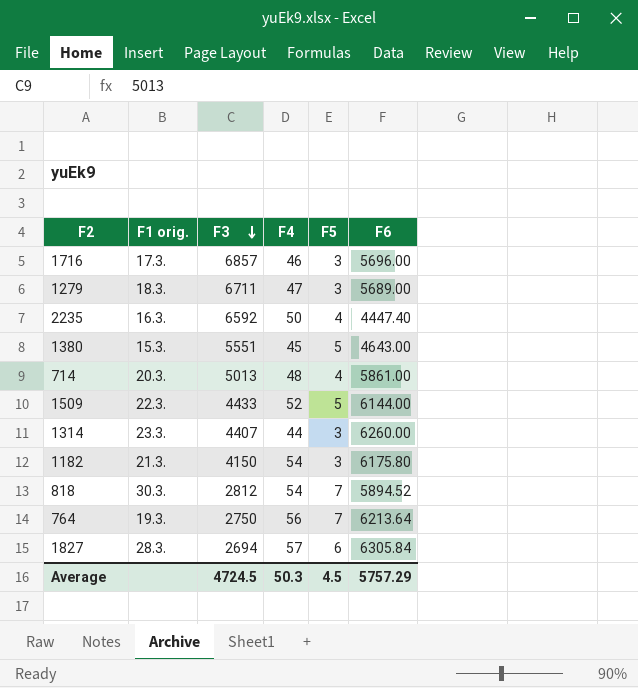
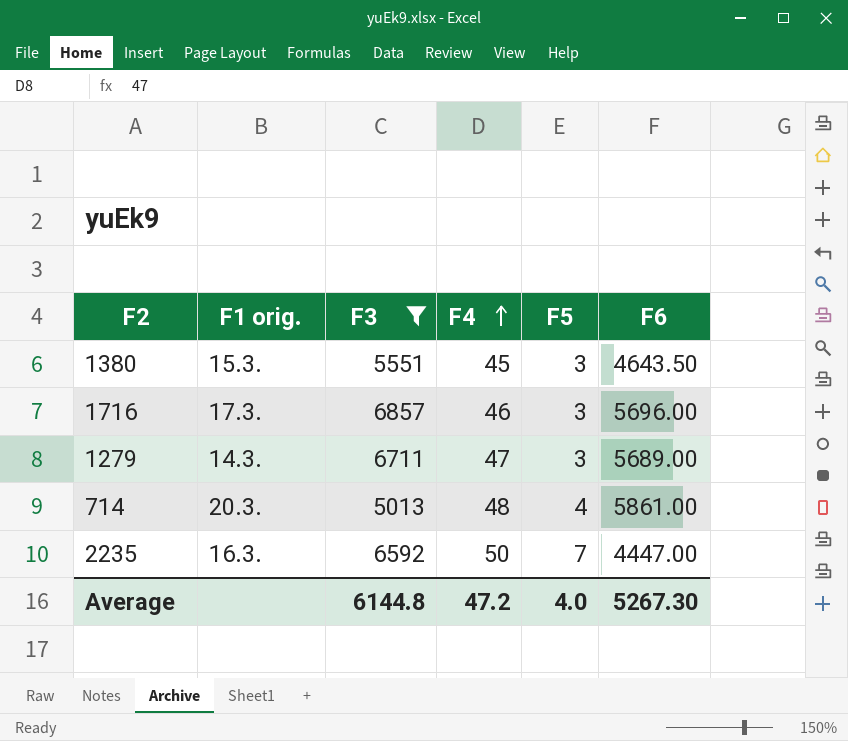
filter: none -> F3 >= 5013
row order: F3 descending -> F4 ascending
1380 | F5: 5 -> 3
1380 | F6: 4643.00 -> 4643.50
1279 | F1 orig.: 18.3. -> 14.3.
2235 | F5: 4 -> 7
2235 | F6: 4447.40 -> 4447.00
Average | F3: 4724.5 -> 6144.8
Average | F4: 50.3 -> 47.2
Average | F5: 4.5 -> 4.0
Average | F6: 5757.29 -> 5267.30

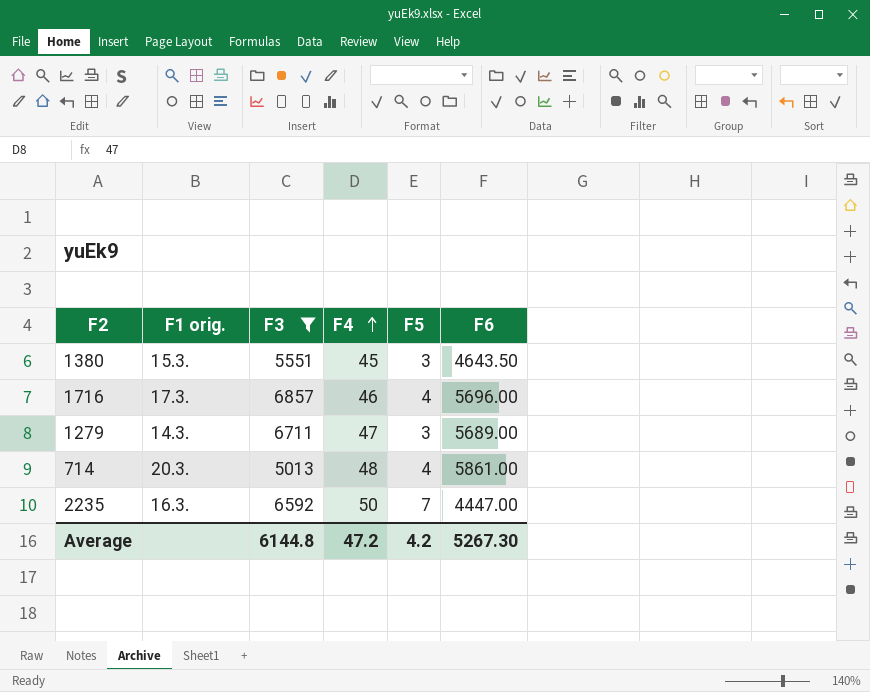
1716 | F5: 3 -> 4
Average | F5: 4.0 -> 4.2

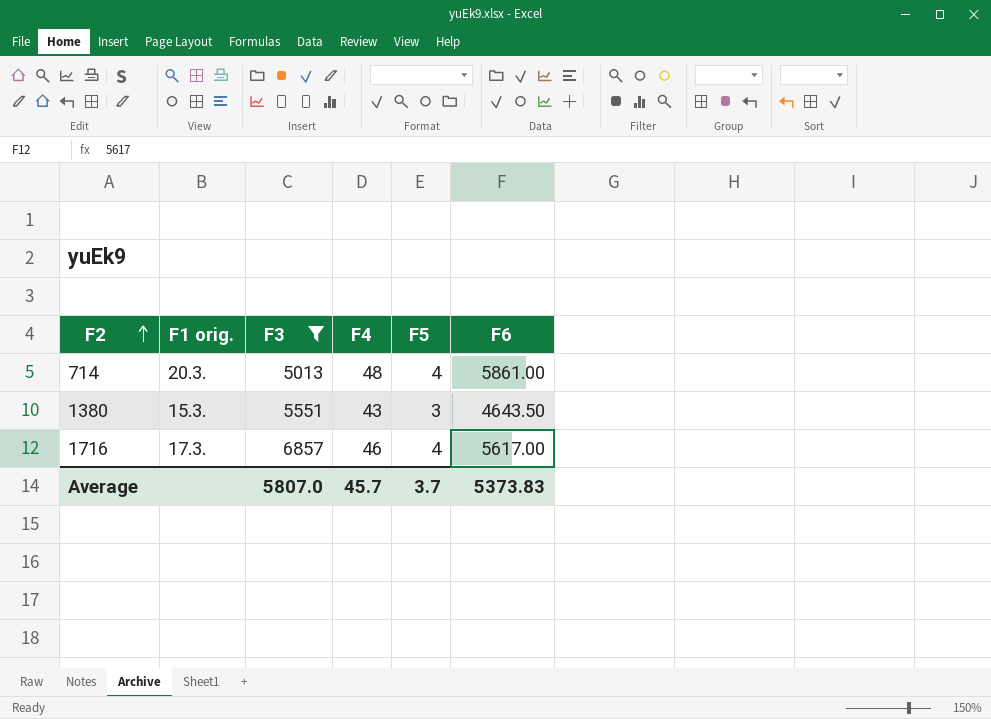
row order: F4 ascending -> F2 ascending
row 1279: 14.3. | 6711 | 47 | 3 | 5689.00 -> none
row 2235: 16.3. | 6592 | 50 | 7 | 4447.00 -> none
1380 | F4: 45 -> 43
1716 | F6: 5696.00 -> 5617.00
Average | F3: 6144.8 -> 5807.0
Average | F4: 47.2 -> 45.7
Average | F5: 4.2 -> 3.7
Average | F6: 5267.30 -> 5373.83

